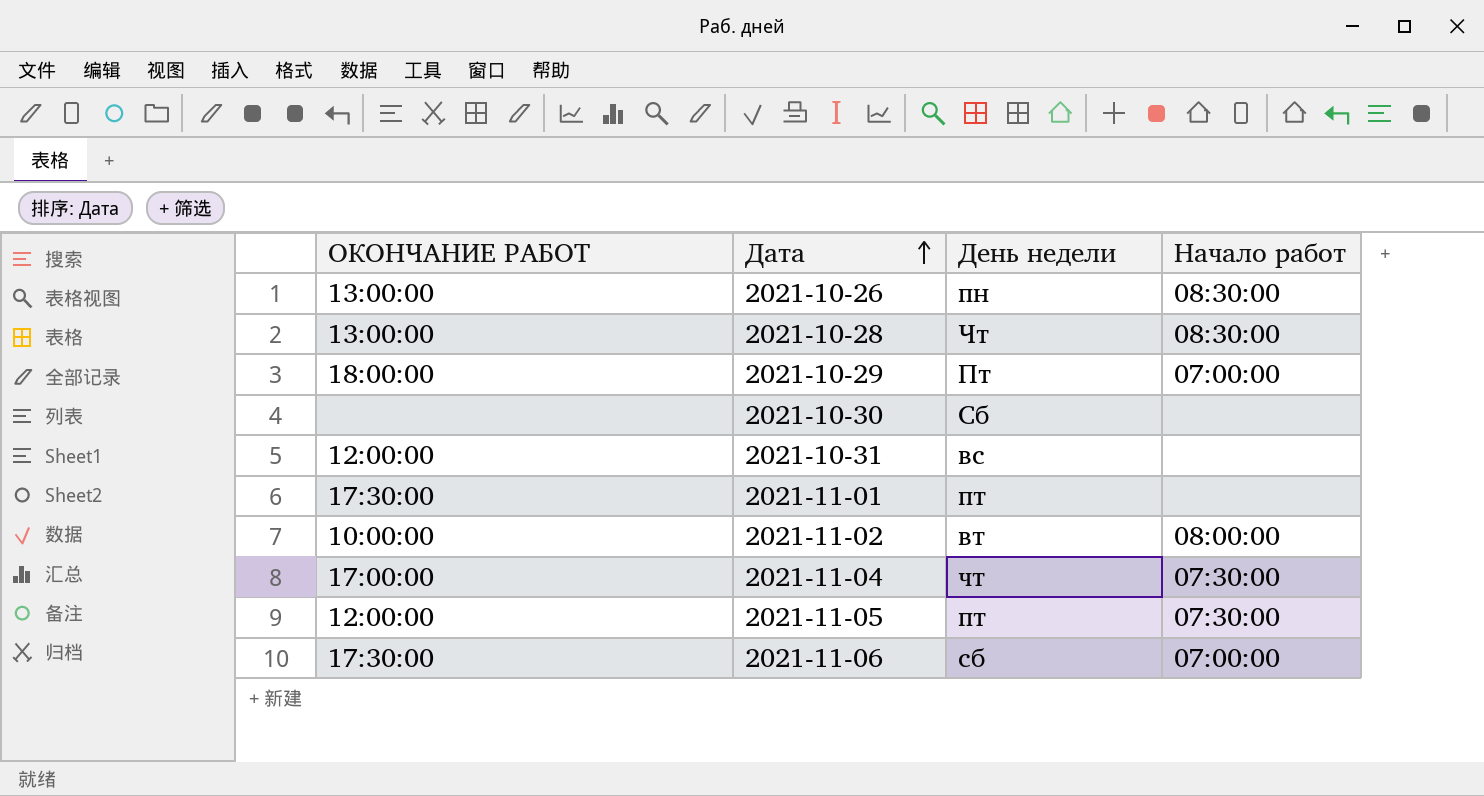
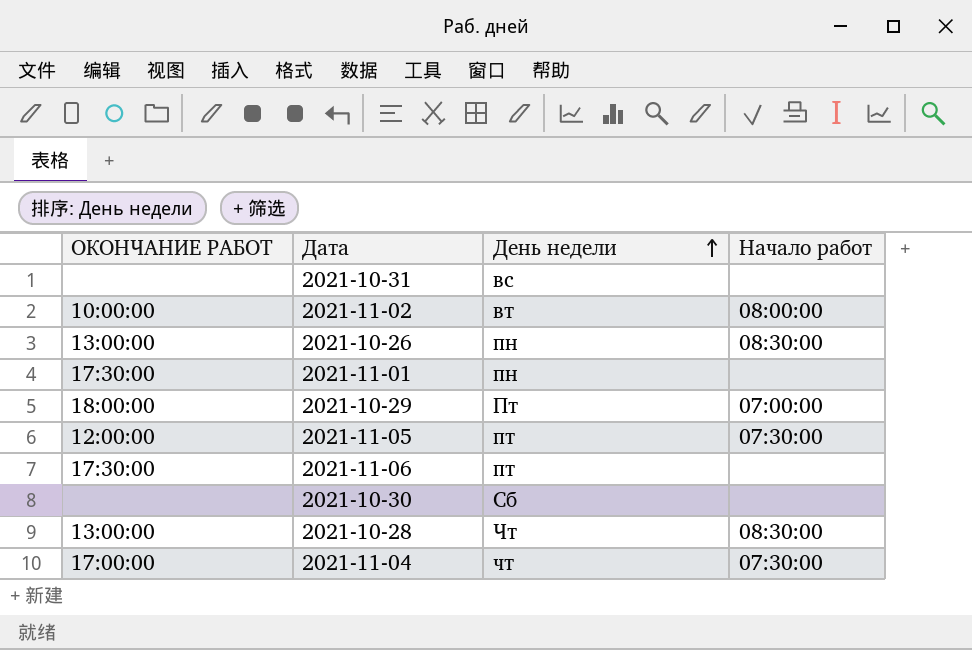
row order: Дата ascending -> День недели ascending
2021-10-31 | ОКОНЧАНИЕ РАБОТ: 12:00:00 -> none
2021-11-01 | День недели: пт -> пн
2021-11-06 | День недели: сб -> пт
2021-11-06 | Начало работ: 07:00:00 -> none

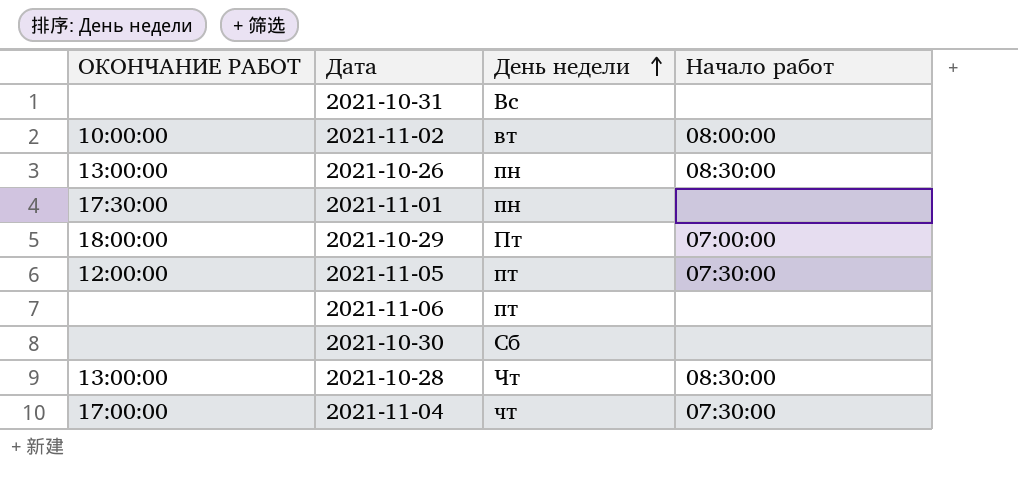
2021-10-31 | День недели: вс -> Вс
2021-11-06 | ОКОНЧАНИЕ РАБОТ: 17:30:00 -> none

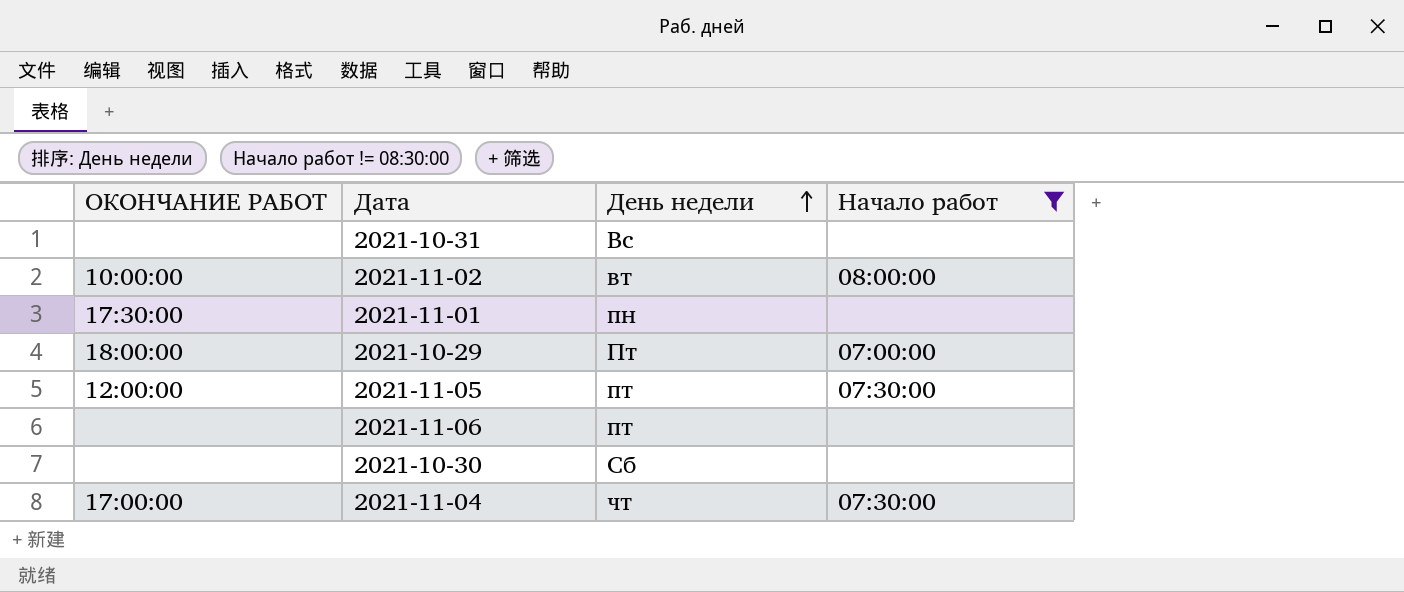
filter: none -> Начало работ != 08:30:00

